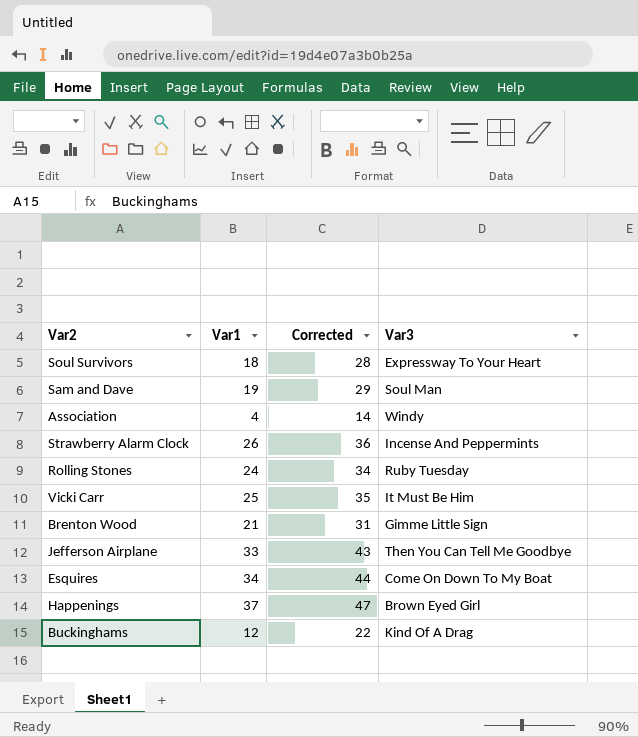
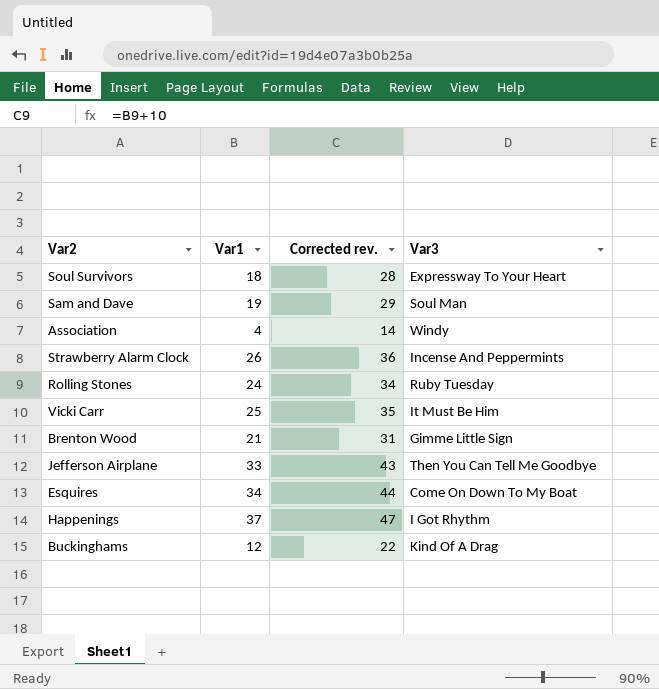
column name: Corrected -> Corrected rev.
Happenings | Var3: Brown Eyed Girl -> I Got Rhythm

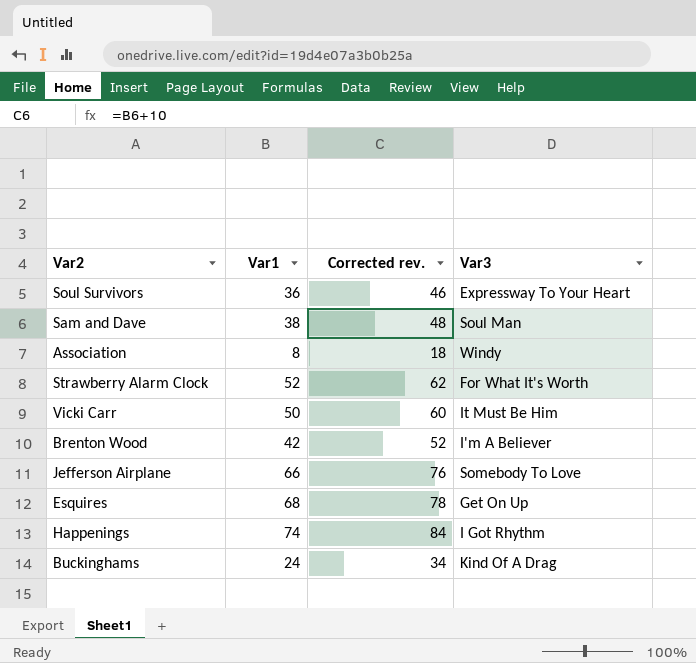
row Rolling Stones: 24 | 34 | Ruby Tuesday -> none
Soul Survivors | Var1: 18 -> 36
Soul Survivors | Corrected rev.: 28 -> 46
Sam and Dave | Var1: 19 -> 38
Sam and Dave | Corrected rev.: 29 -> 48
Association | Var1: 4 -> 8
Association | Corrected rev.: 14 -> 18
Strawberry Alarm Clock | Var1: 26 -> 52
Strawberry Alarm Clock | Corrected rev.: 36 -> 62
Strawberry Alarm Clock | Var3: Incense And Peppermints -> For What It's Worth
Vicki Carr | Var1: 25 -> 50
Vicki Carr | Corrected rev.: 35 -> 60
Brenton Wood | Var1: 21 -> 42
Brenton Wood | Corrected rev.: 31 -> 52
Brenton Wood | Var3: Gimme Little Sign -> I'm A Believer
Jefferson Airplane | Var1: 33 -> 66
Jefferson Airplane | Corrected rev.: 43 -> 76
Jefferson Airplane | Var3: Then You Can Tell Me Goodbye -> Somebody To Love
Esquires | Var1: 34 -> 68
Esquires | Corrected rev.: 44 -> 78
Esquires | Var3: Come On Down To My Boat -> Get On Up
Happenings | Var1: 37 -> 74
Happenings | Corrected rev.: 47 -> 84
Buckinghams | Var1: 12 -> 24
Buckinghams | Corrected rev.: 22 -> 34

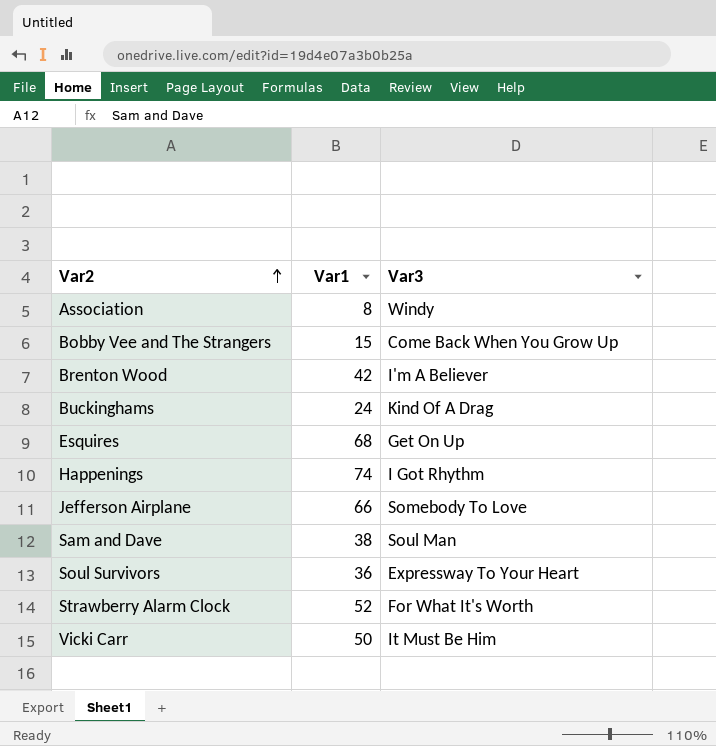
row order: none -> Var2 ascending
column Corrected rev. | formula: [Var1] + 10 -> none
row Bobby Vee and The Strangers: none -> 15 | Come Back When You Grow Up

